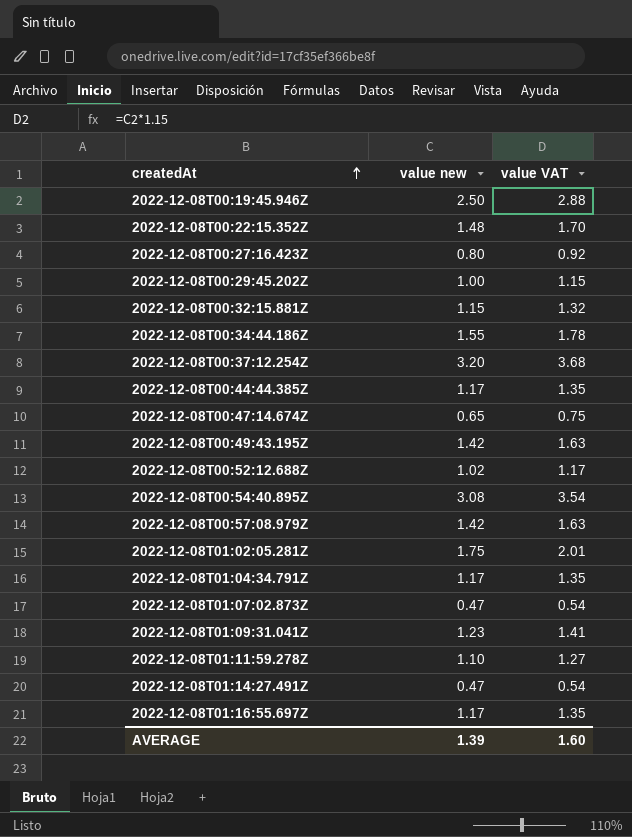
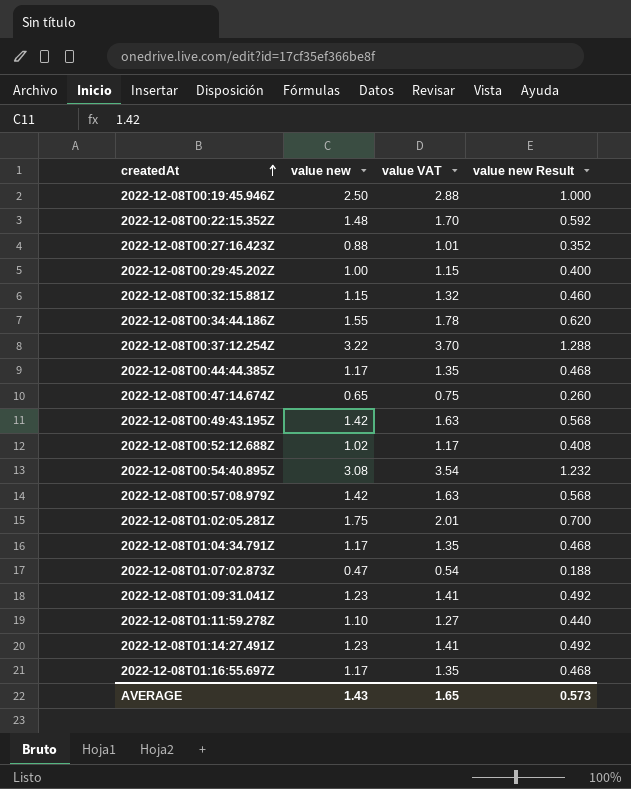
column value new Result | formula: none -> [value new] * 0.4
2022-12-08T00:27:16.423Z | value new: 0.80 -> 0.88
2022-12-08T00:27:16.423Z | value VAT: 0.92 -> 1.01
2022-12-08T00:37:12.254Z | value new: 3.20 -> 3.22
2022-12-08T00:37:12.254Z | value VAT: 3.68 -> 3.70
2022-12-08T01:14:27.491Z | value new: 0.47 -> 1.23
2022-12-08T01:14:27.491Z | value VAT: 0.54 -> 1.41
AVERAGE | value new: 1.39 -> 1.43
AVERAGE | value VAT: 1.60 -> 1.65

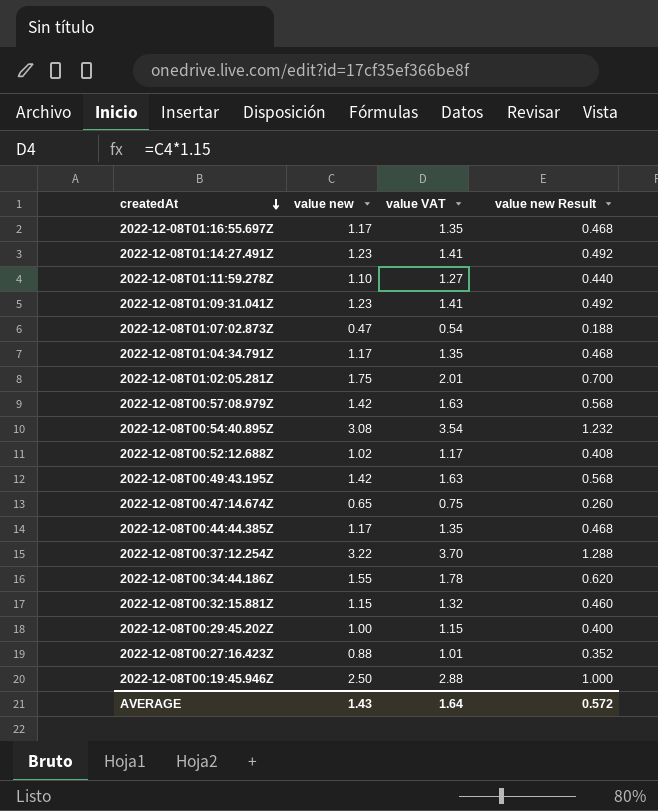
row order: createdAt ascending -> createdAt descending
row 2022-12-08T00:22:15.352Z: 1.48 | 1.70 | 0.592 -> none
AVERAGE | value VAT: 1.65 -> 1.64
AVERAGE | value new Result: 0.573 -> 0.572

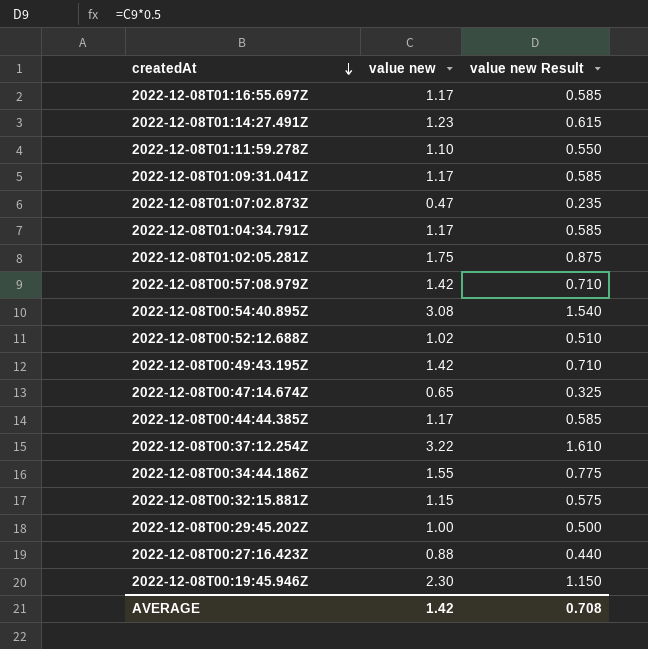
column value VAT | formula: [value new] * 1.15 -> none
column value new Result | formula: [value new] * 0.4 -> [value new] * 0.5
2022-12-08T01:09:31.041Z | value new: 1.23 -> 1.17
2022-12-08T00:19:45.946Z | value new: 2.50 -> 2.30
AVERAGE | value new: 1.43 -> 1.42
AVERAGE | value new Result: 0.572 -> 0.708

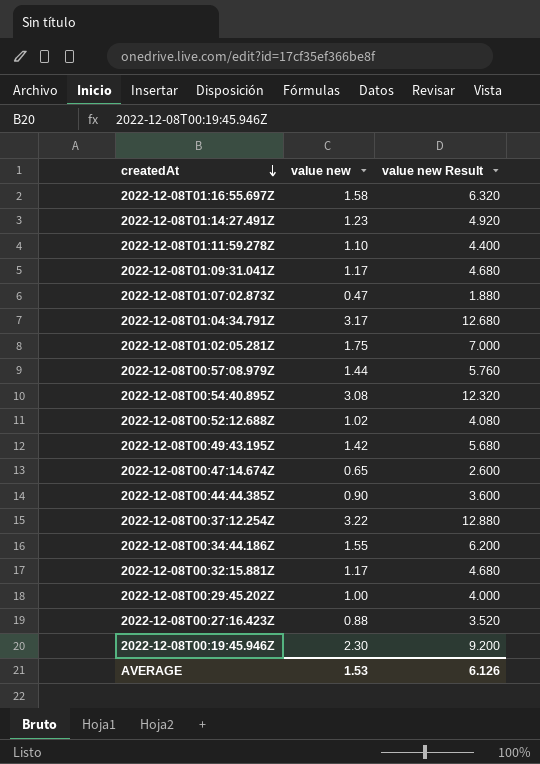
column value new Result | formula: [value new] * 0.5 -> [value new] * 4
2022-12-08T01:16:55.697Z | value new: 1.17 -> 1.58
2022-12-08T01:04:34.791Z | value new: 1.17 -> 3.17
2022-12-08T00:57:08.979Z | value new: 1.42 -> 1.44
2022-12-08T00:44:44.385Z | value new: 1.17 -> 0.90
2022-12-08T00:32:15.881Z | value new: 1.15 -> 1.17
AVERAGE | value new: 1.42 -> 1.53
AVERAGE | value new Result: 0.708 -> 6.126

